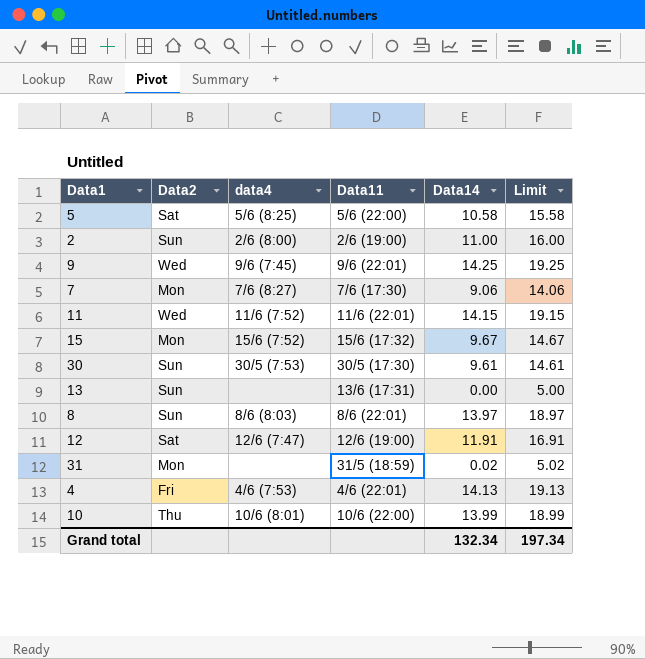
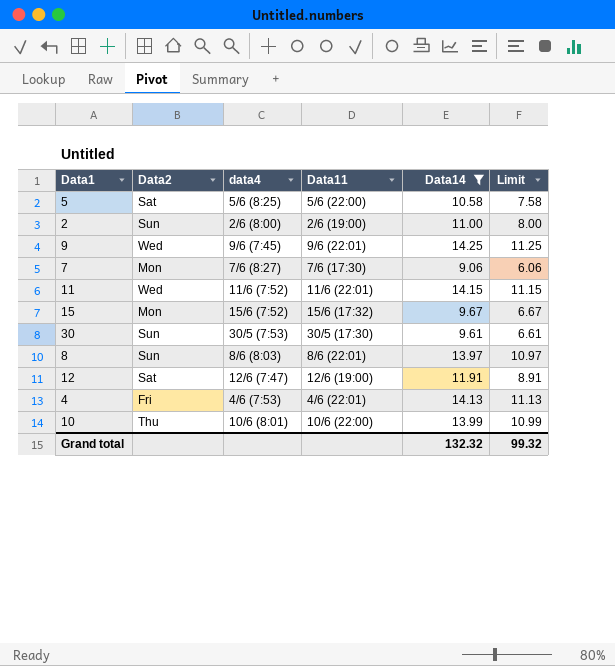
filter: none -> Data14 >= 9.06
column Limit | formula: [Data14] + 5 -> [Data14] - 3
Grand total | Data14: 132.34 -> 132.32
Grand total | Limit: 197.34 -> 99.32

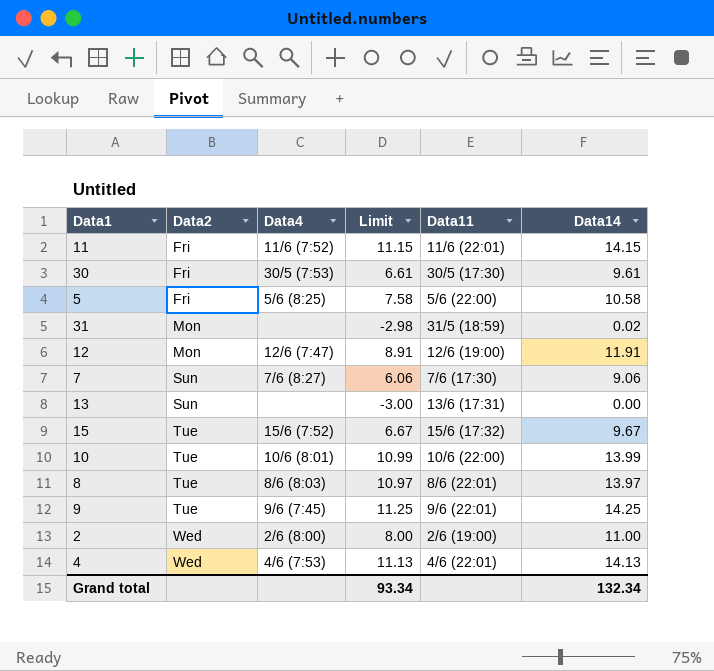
filter: Data14 >= 9.06 -> none
row order: none -> Data2 ascending
column name: data4 -> Data4
column Limit | position: 6 -> 4
11 | Data2: Wed -> Fri
30 | Data2: Sun -> Fri
5 | Data2: Sat -> Fri
12 | Data2: Sat -> Mon
7 | Data2: Mon -> Sun
15 | Data2: Mon -> Tue
10 | Data2: Thu -> Tue
8 | Data2: Sun -> Tue
9 | Data2: Wed -> Tue
2 | Data2: Sun -> Wed
4 | Data2: Fri -> Wed
Grand total | Limit: 99.32 -> 93.34
Grand total | Data14: 132.32 -> 132.34

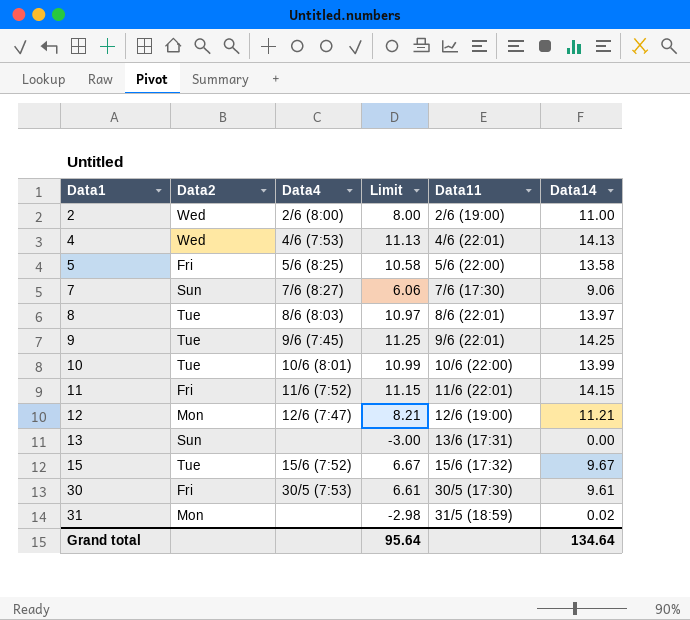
row order: Data2 ascending -> Data1 ascending
5 | Limit: 7.58 -> 10.58
5 | Data14: 10.58 -> 13.58
12 | Limit: 8.91 -> 8.21
12 | Data14: 11.91 -> 11.21
Grand total | Limit: 93.34 -> 95.64
Grand total | Data14: 132.34 -> 134.64

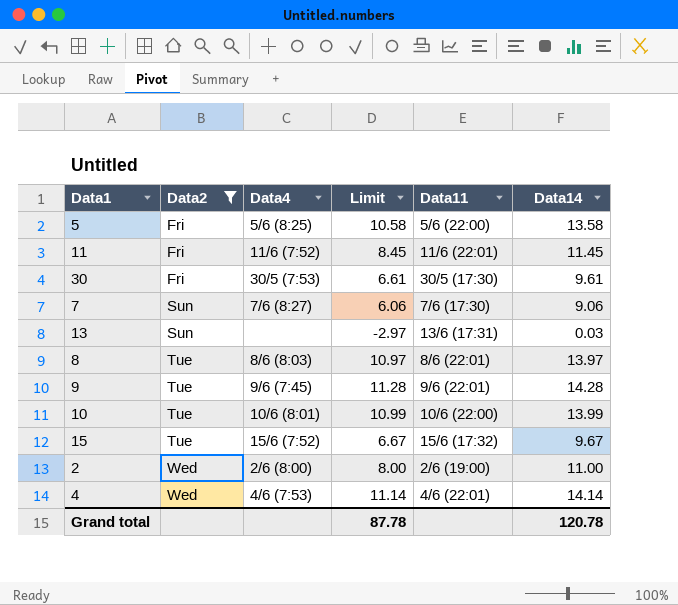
filter: none -> Data2 != Mon
row order: Data1 ascending -> Data2 ascending
11 | Limit: 11.15 -> 8.45
11 | Data14: 14.15 -> 11.45
13 | Limit: -3.00 -> -2.97
13 | Data14: 0.00 -> 0.03
9 | Limit: 11.25 -> 11.28
9 | Data14: 14.25 -> 14.28
4 | Limit: 11.13 -> 11.14
4 | Data14: 14.13 -> 14.14
Grand total | Limit: 95.64 -> 87.78
Grand total | Data14: 134.64 -> 120.78

